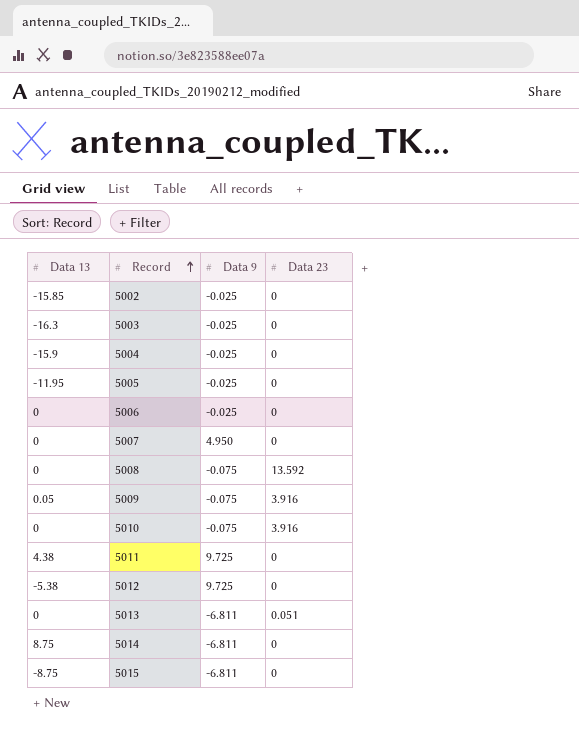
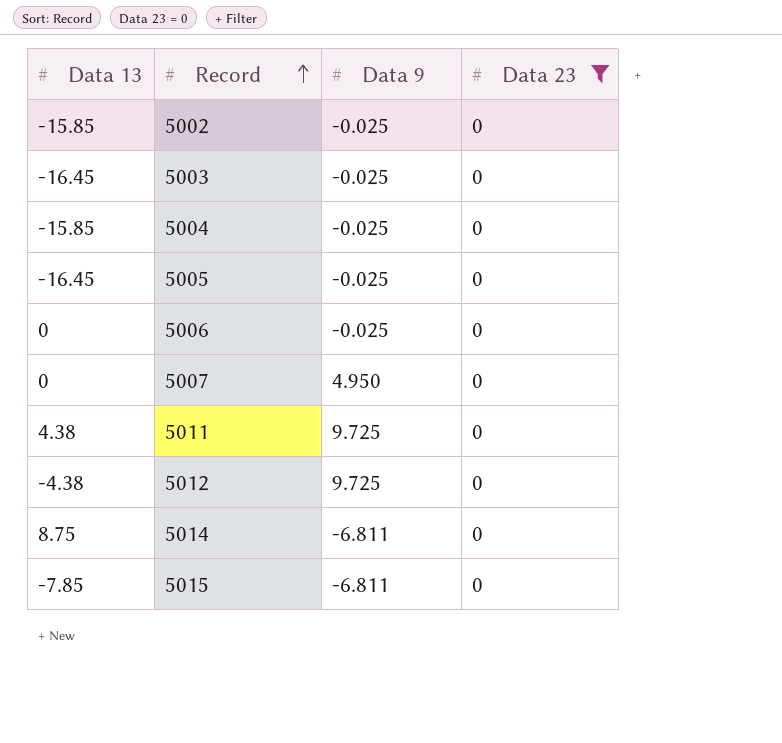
filter: none -> Data 23 = 0
5003 | Data 13: -16.3 -> -16.45
5004 | Data 13: -15.9 -> -15.85
5005 | Data 13: -11.95 -> -16.45
5012 | Data 13: -5.38 -> -4.38
5015 | Data 13: -8.75 -> -7.85

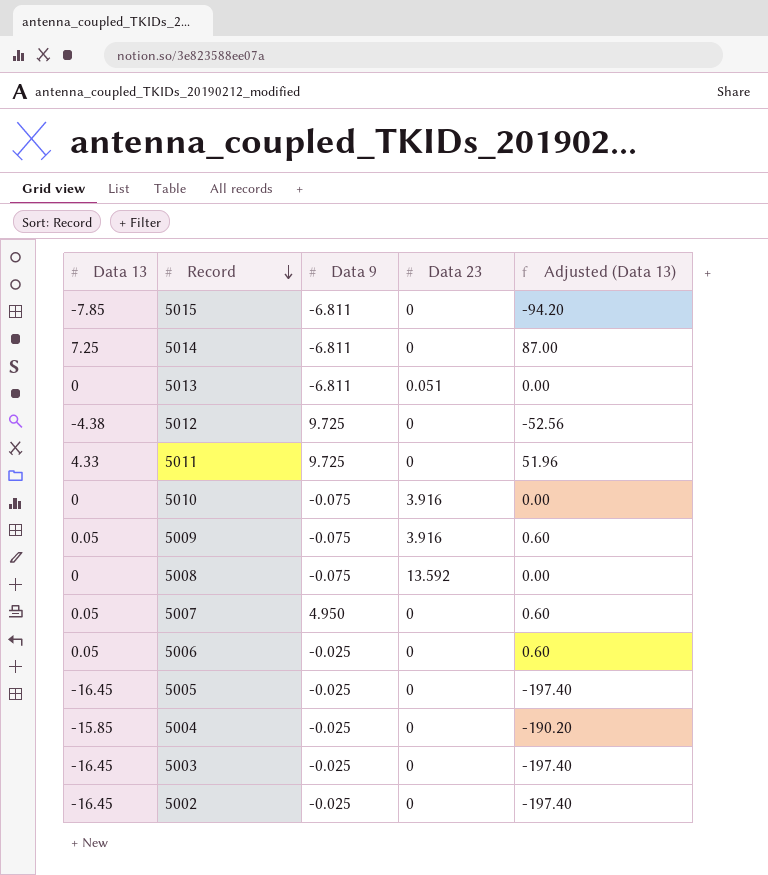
filter: Data 23 = 0 -> none
row order: Record ascending -> Record descending
column Adjusted (Data 13) | formula: none -> [Data 13] * 12
5014 | Data 13: 8.75 -> 7.25
5011 | Data 13: 4.38 -> 4.33
5007 | Data 13: 0 -> 0.05
5006 | Data 13: 0 -> 0.05
5002 | Data 13: -15.85 -> -16.45

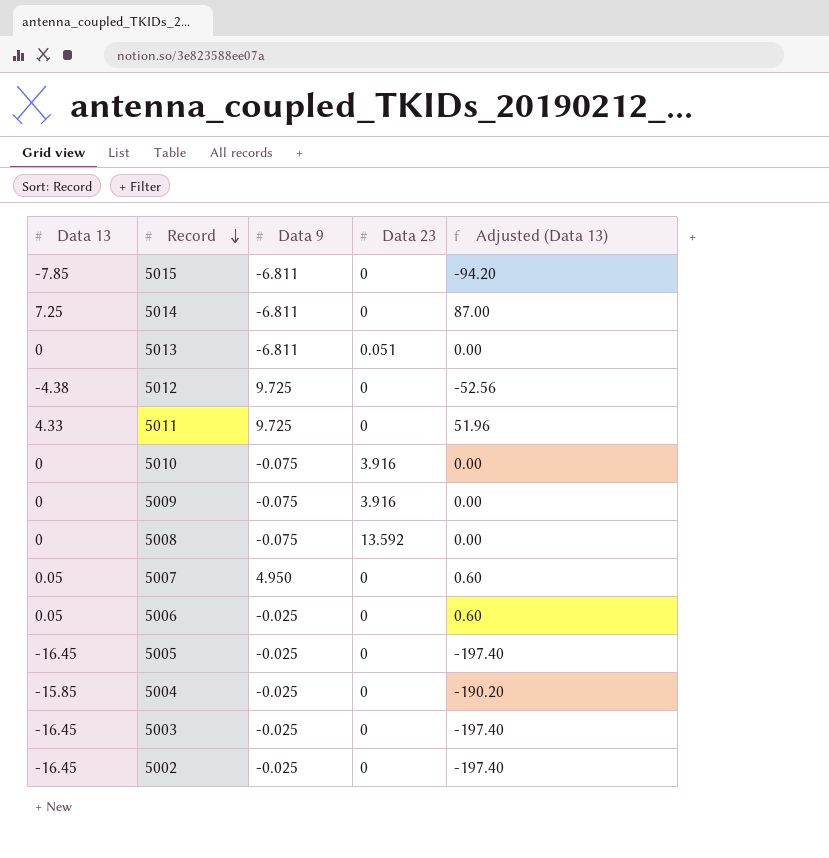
5009 | Data 13: 0.05 -> 0
5009 | Adjusted (Data 13): 0.60 -> 0.00

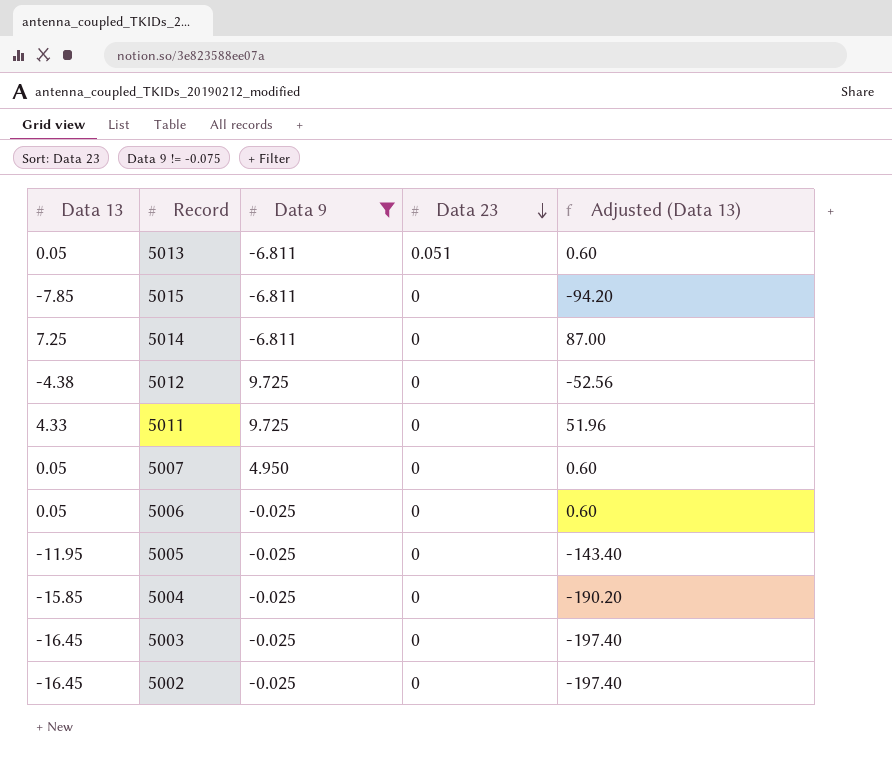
filter: none -> Data 9 != -0.075
row order: Record descending -> Data 23 descending
5013 | Data 13: 0 -> 0.05
5013 | Adjusted (Data 13): 0.00 -> 0.60
5005 | Data 13: -16.45 -> -11.95
5005 | Adjusted (Data 13): -197.40 -> -143.40

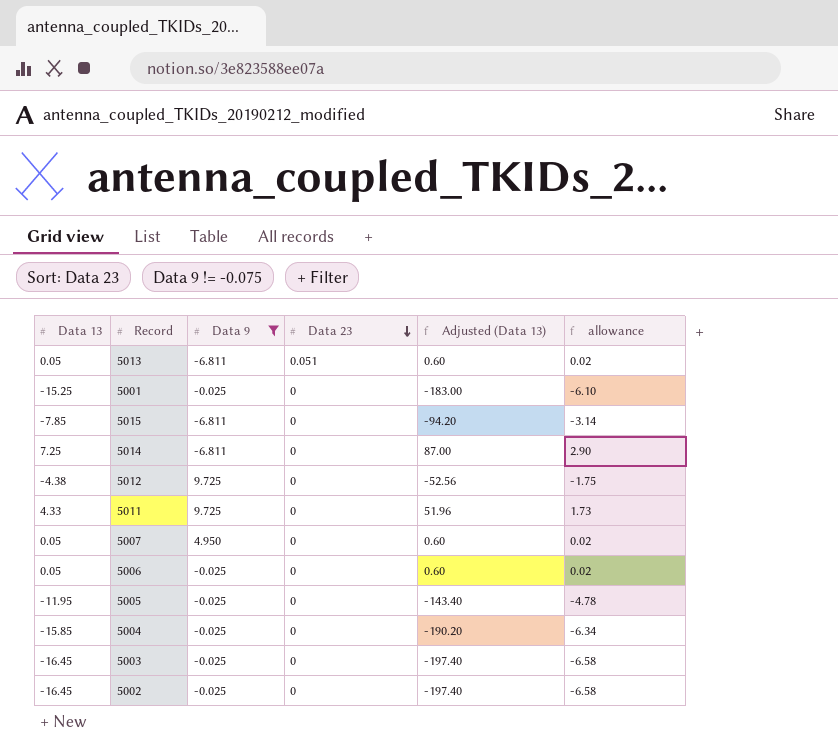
column allowance | formula: none -> [Data 13] * 0.4
row 5001: none -> -15.25 | -0.025 | 0 | -183.00 | -6.10

